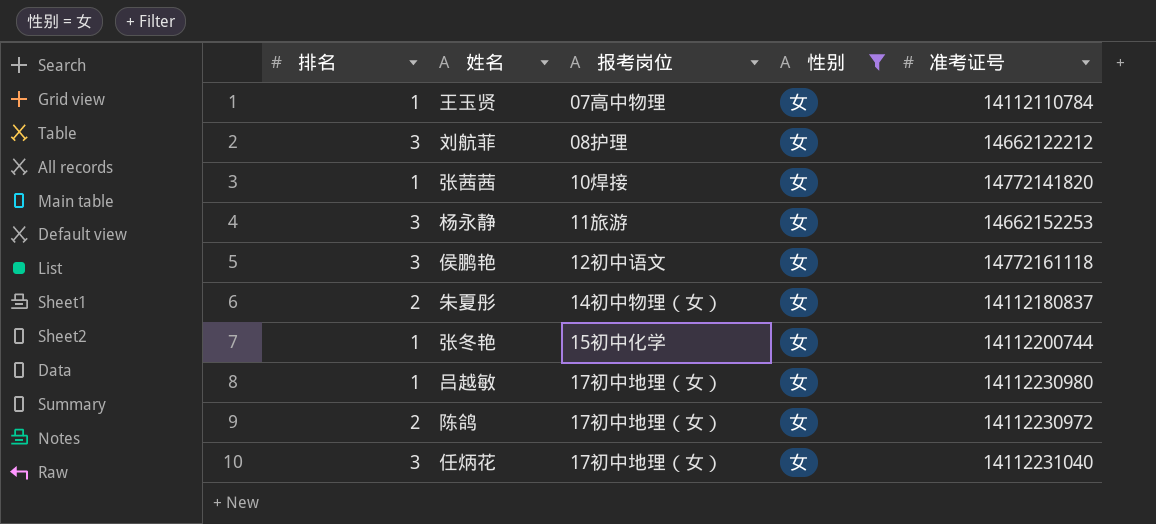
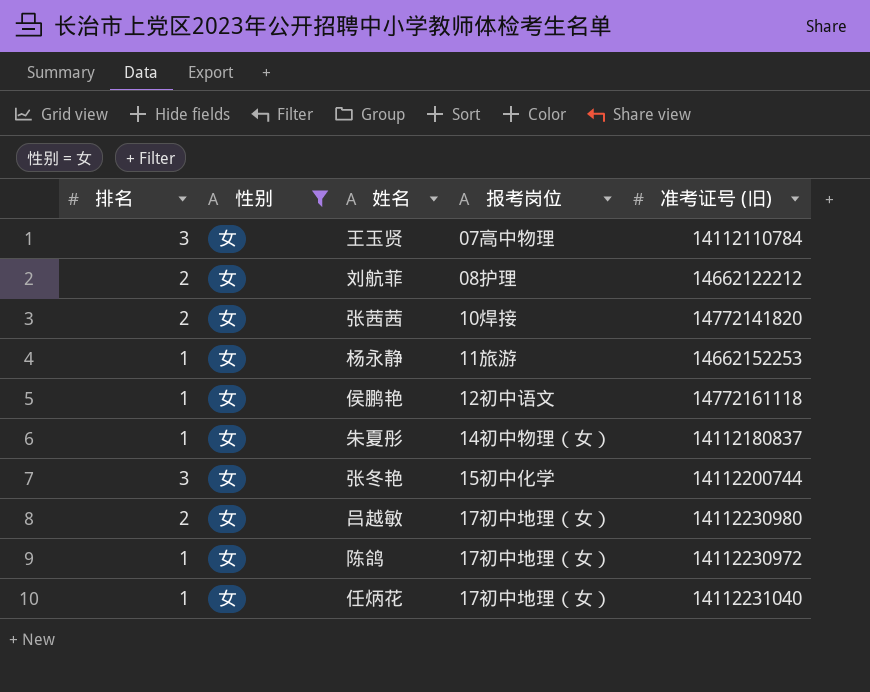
column 性别 | position: 4 -> 2
column name: 准考证号 -> 准考证号 (旧)
王玉贤 | 排名: 1 -> 3
刘航菲 | 排名: 3 -> 2
张茜茜 | 排名: 1 -> 2
杨永静 | 排名: 3 -> 1
侯鹏艳 | 排名: 3 -> 1
朱夏彤 | 排名: 2 -> 1
张冬艳 | 排名: 1 -> 3
吕越敏 | 排名: 1 -> 2
陈鸽 | 排名: 2 -> 1
任炳花 | 排名: 3 -> 1

